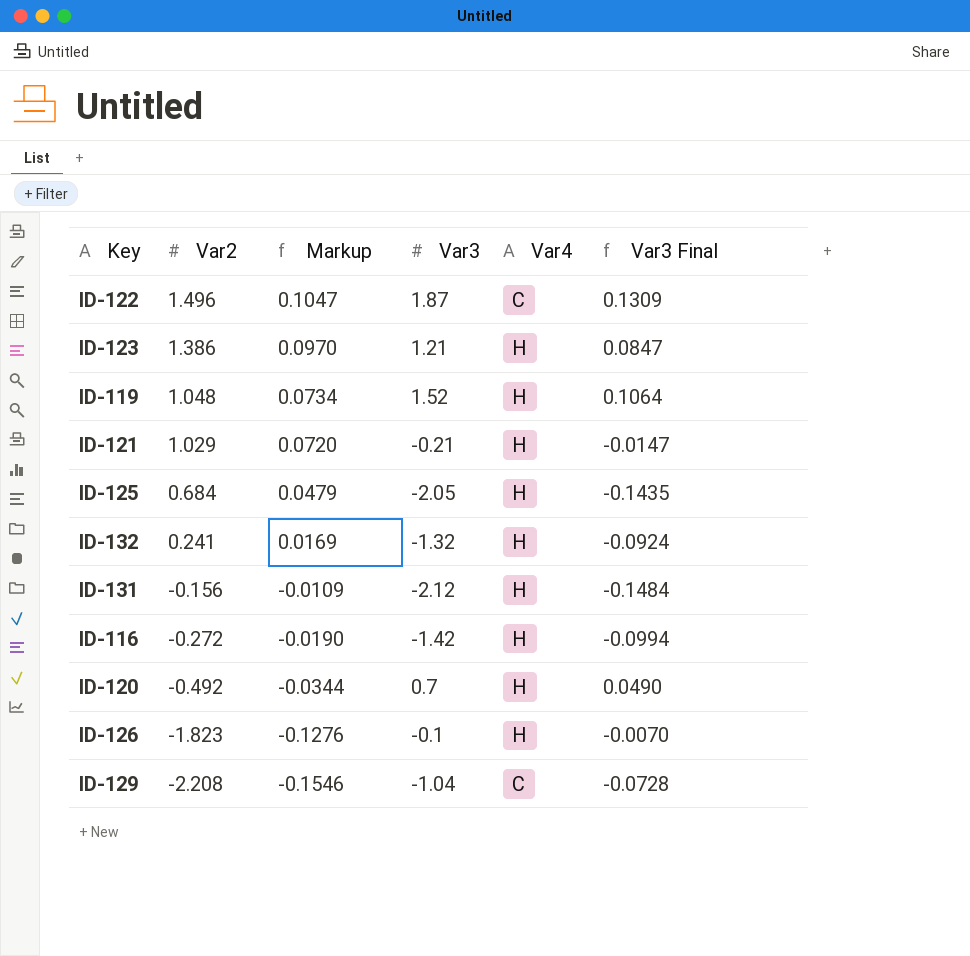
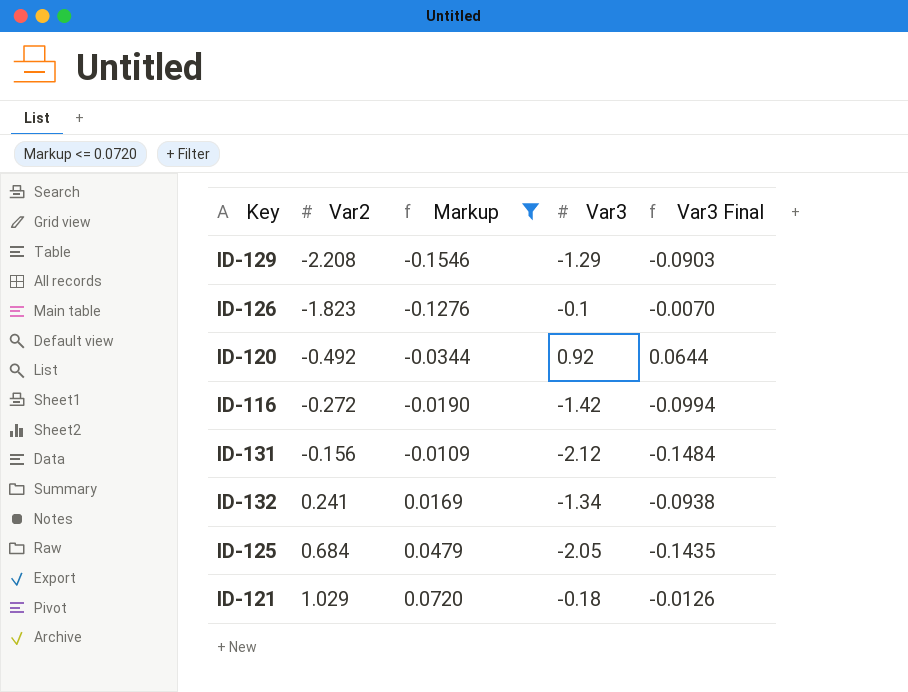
filter: none -> Markup <= 0.0720
row order: Var2 descending -> Var2 ascending
column Var4 | position: 5 -> none
ID-129 | Var3: -1.04 -> -1.29
ID-129 | Var3 Final: -0.0728 -> -0.0903
ID-120 | Var3: 0.7 -> 0.92
ID-120 | Var3 Final: 0.0490 -> 0.0644
ID-132 | Var3: -1.32 -> -1.34
ID-132 | Var3 Final: -0.0924 -> -0.0938
ID-121 | Var3: -0.21 -> -0.18
ID-121 | Var3 Final: -0.0147 -> -0.0126

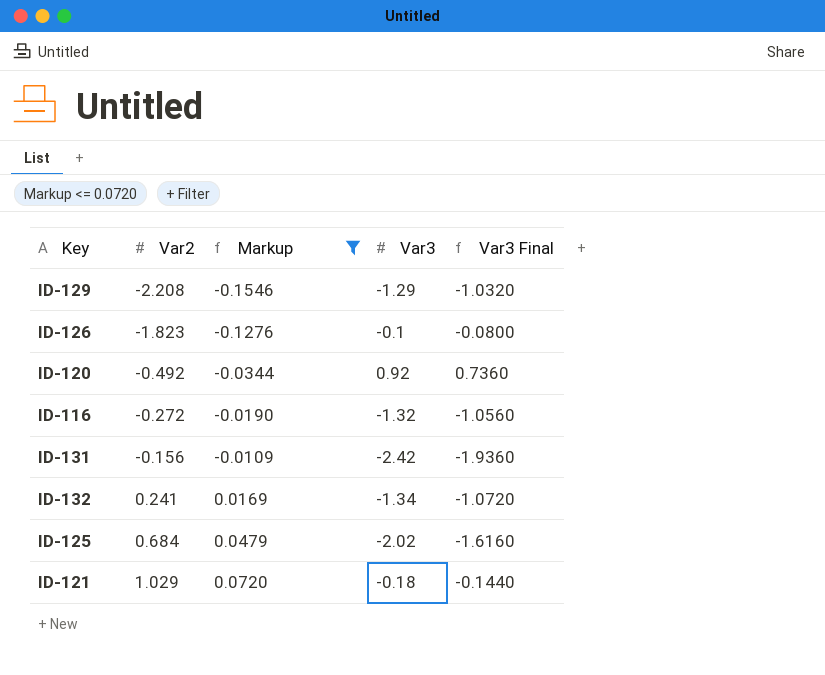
column Var3 Final | formula: [Var3] * 0.07 -> [Var3] * 0.8
ID-116 | Var3: -1.42 -> -1.32
ID-131 | Var3: -2.12 -> -2.42
ID-125 | Var3: -2.05 -> -2.02

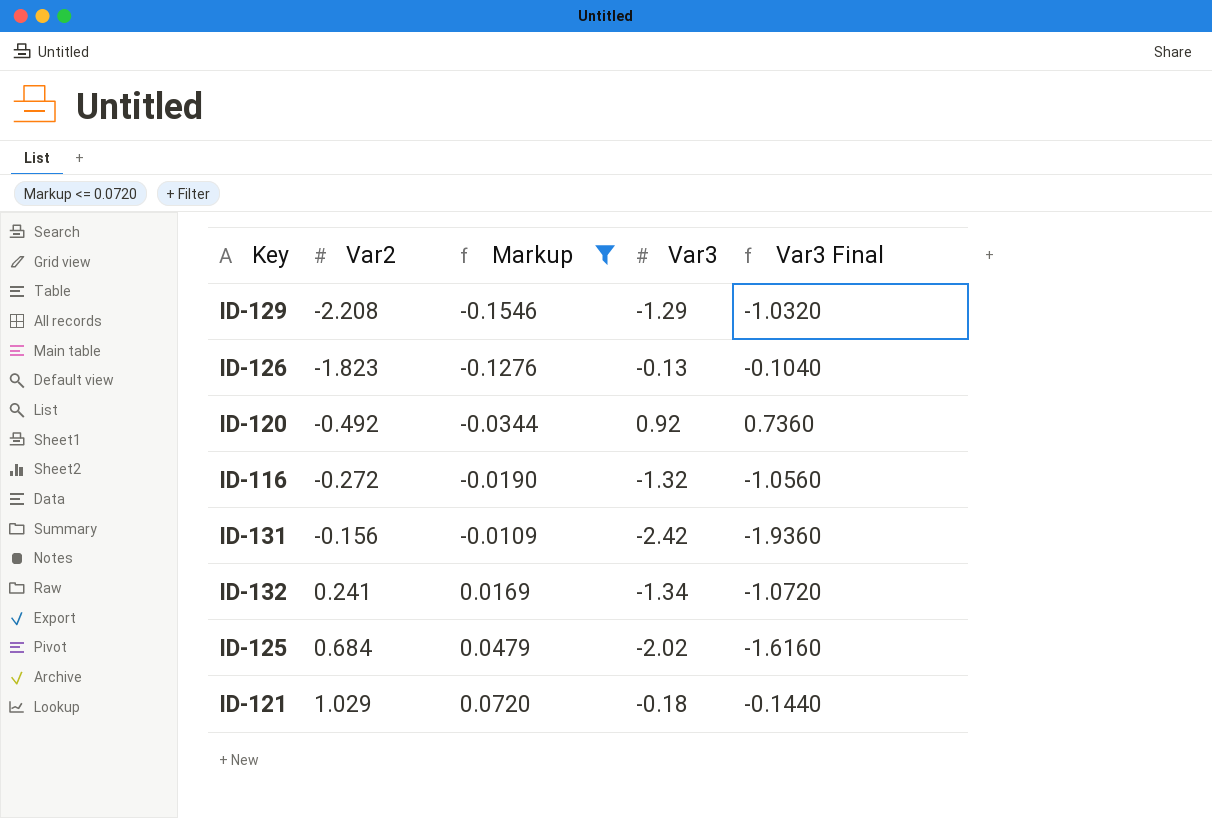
ID-126 | Var3: -0.1 -> -0.13
ID-126 | Var3 Final: -0.0800 -> -0.1040

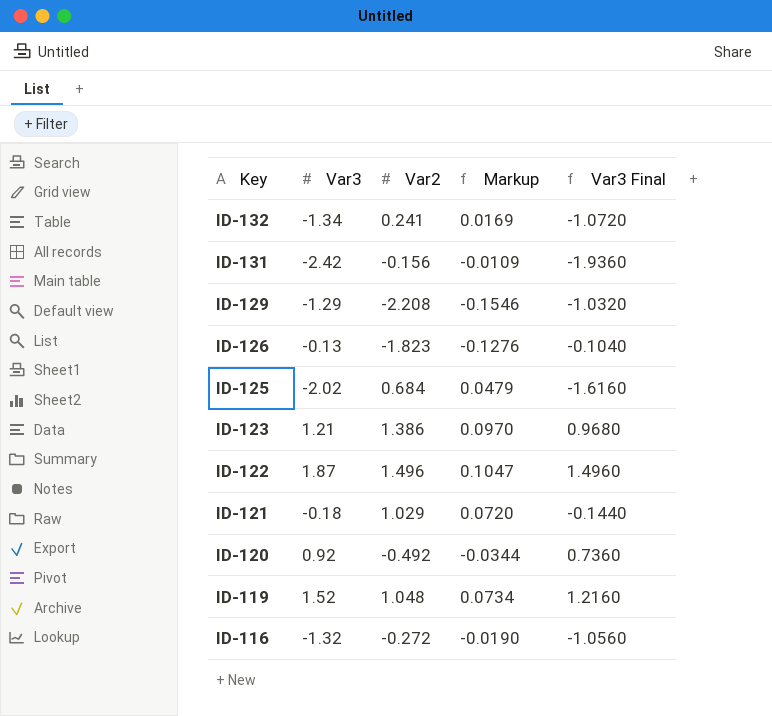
filter: Markup <= 0.0720 -> none
row order: Var2 ascending -> Key descending
column Var3 | position: 4 -> 2

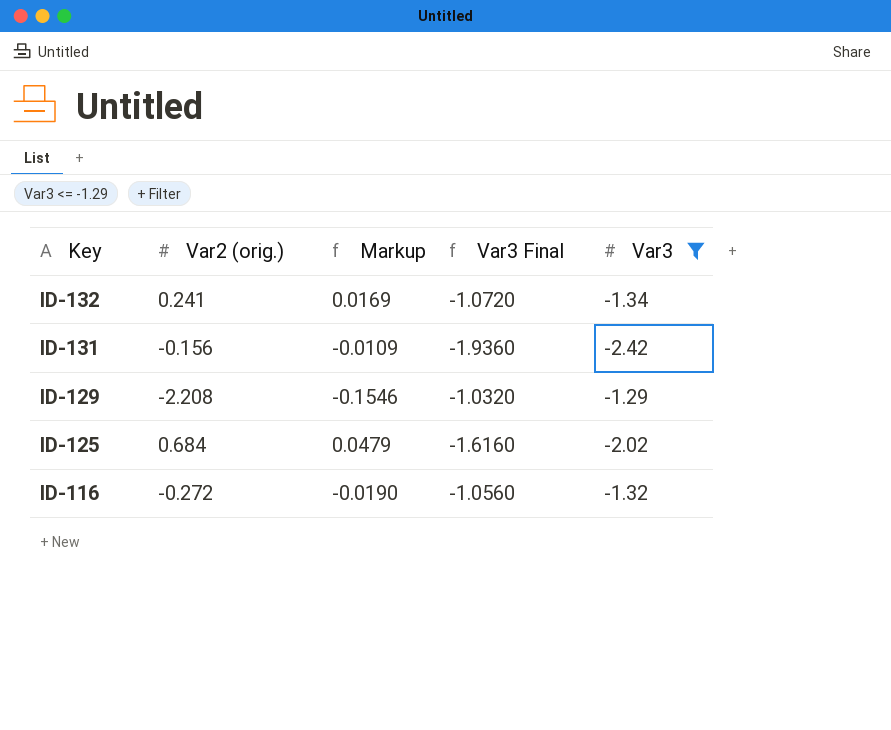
filter: none -> Var3 <= -1.29
column name: Var2 -> Var2 (orig.)
column Var3 | position: 2 -> 5

